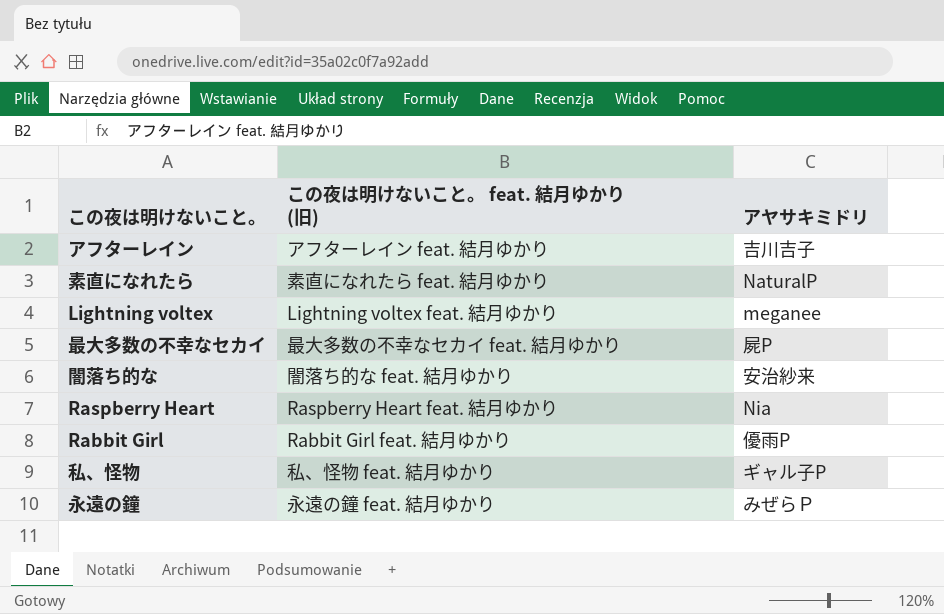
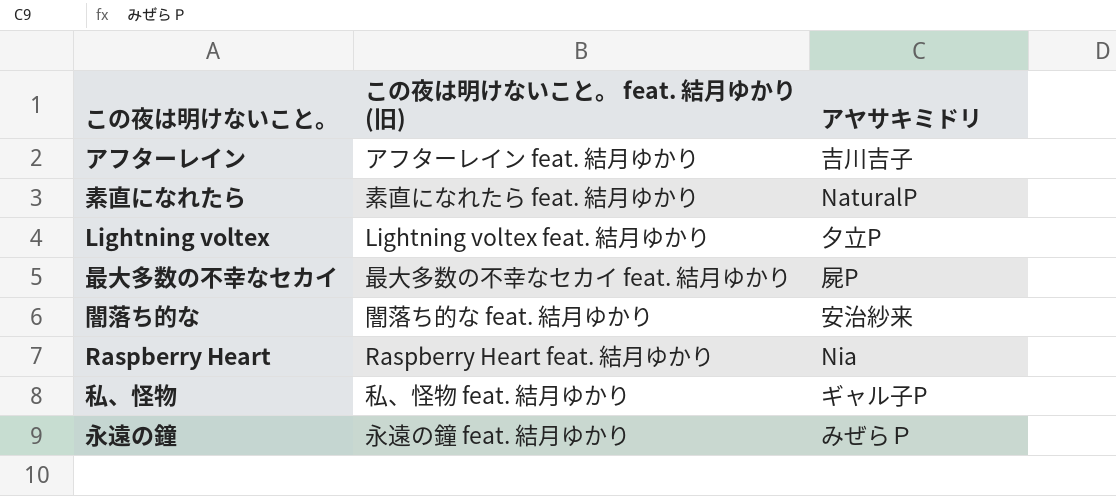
row Rabbit Girl: Rabbit Girl feat. 結月ゆかり | 優雨P -> none
Lightning voltex | アヤサキミドリ: meganee -> 夕立P

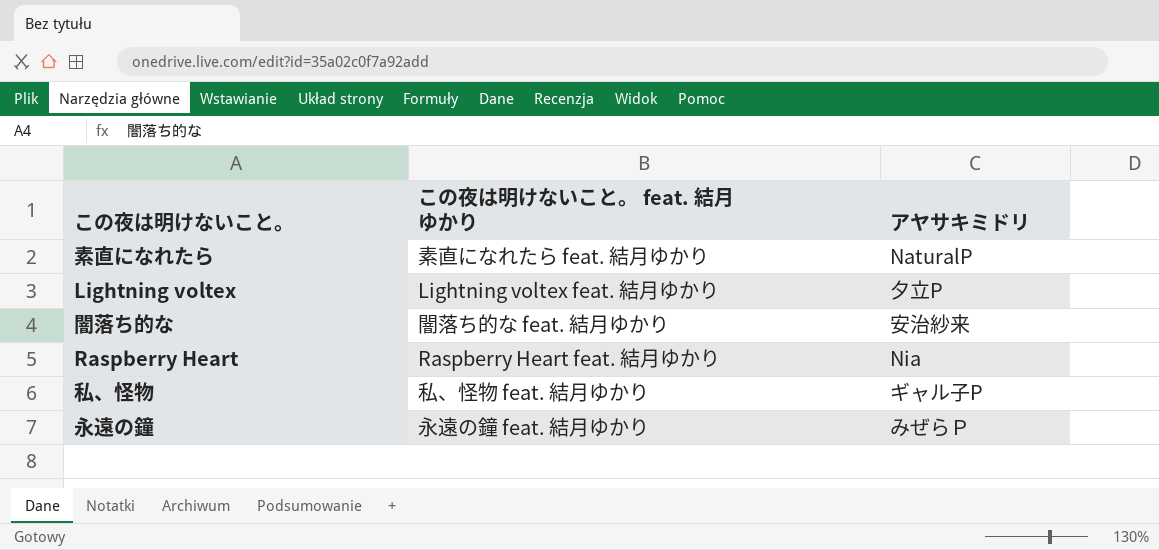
column name: この夜は明けないこと。 feat. 結月ゆかり (旧) -> この夜は明けないこと。 feat. 結月ゆかり
row アフターレイン: アフターレイン feat. 結月ゆかり | 吉川吉子 -> none
row 最大多数の不幸なセカイ: 最大多数の不幸なセカイ feat. 結月ゆかり | 屍P -> none

